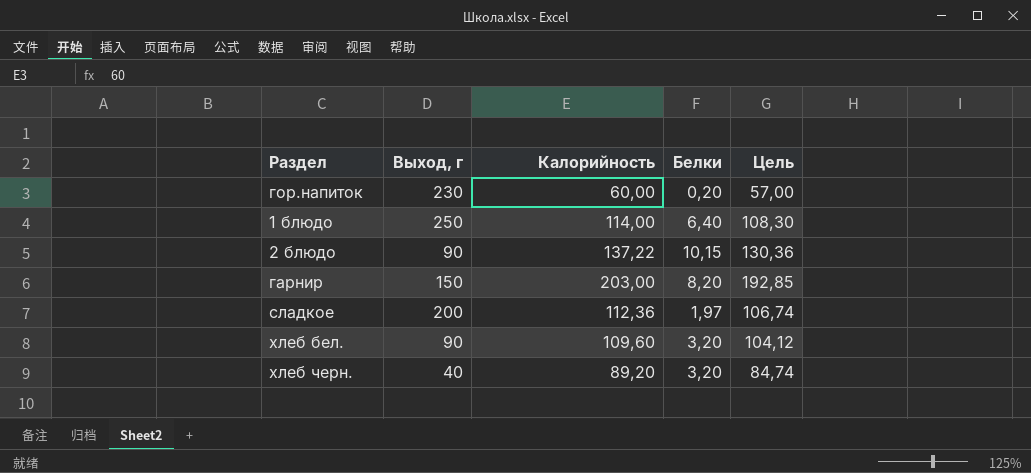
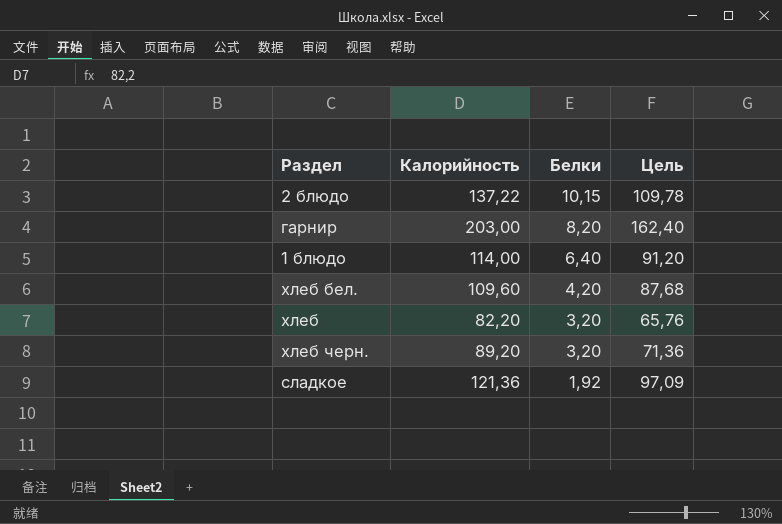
row order: none -> Белки descending
column Выход, г | position: 2 -> none
column Цель | formula: [Калорийность] * 0,95 -> [Калорийность] * 0,8
row гор.напиток: 230 | 60,00 | 0,20 | 57,00 -> none
хлеб бел. | Белки: 3,20 -> 4,20
row хлеб: none -> 82,20 | 3,20 | 65,76
сладкое | Калорийность: 112,36 -> 121,36
сладкое | Белки: 1,97 -> 1,92

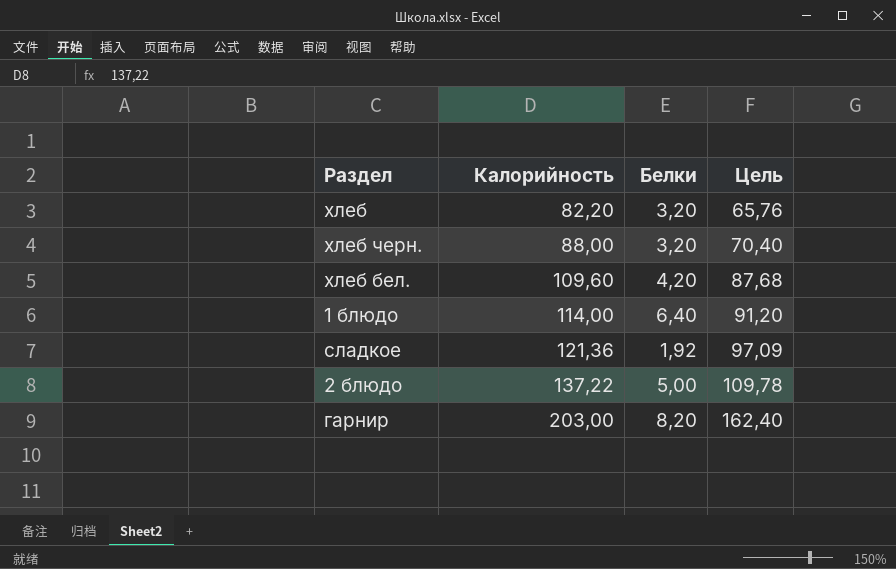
row order: Белки descending -> Калорийность ascending
хлеб черн. | Калорийность: 89,20 -> 88,00
хлеб черн. | Цель: 71,36 -> 70,40
2 блюдо | Белки: 10,15 -> 5,00

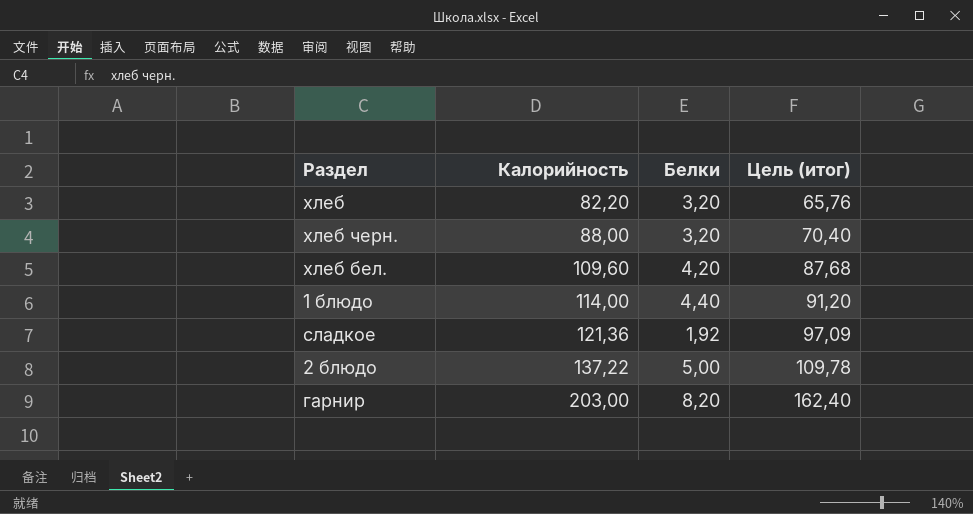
column name: Цель -> Цель (итог)
1 блюдо | Белки: 6,40 -> 4,40

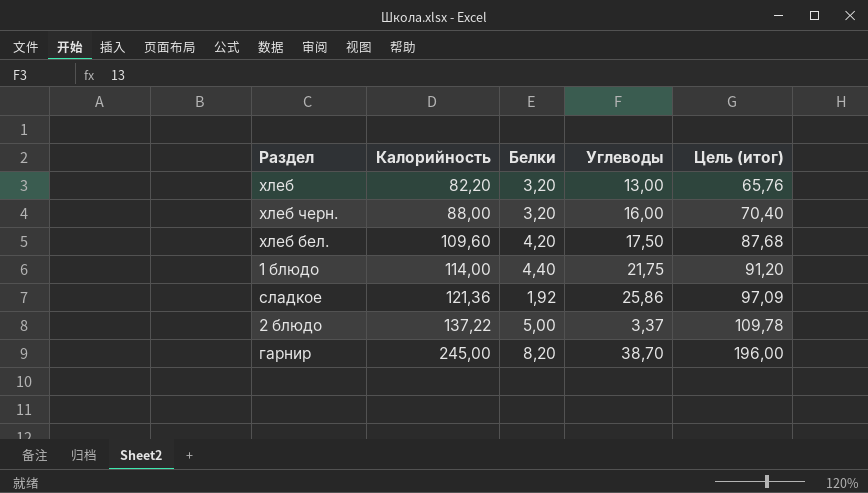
column Углеводы | position: none -> 4
гарнир | Калорийность: 203,00 -> 245,00
гарнир | Цель (итог): 162,40 -> 196,00

